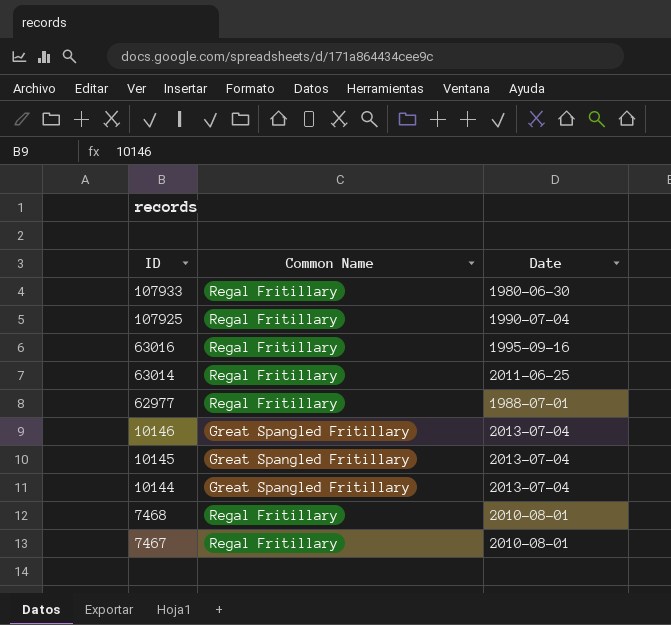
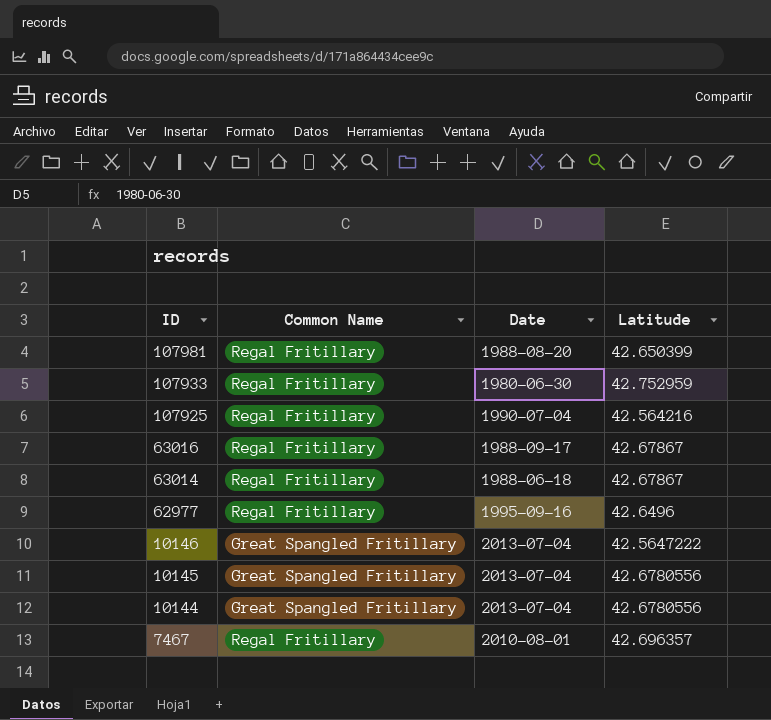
column Latitude | position: none -> 4
row 7468: Regal Fritillary | 2010-08-01 -> none
row 107981: none -> Regal Fritillary | 1988-08-20 | 42.650399
63016 | Date: 1995-09-16 -> 1988-09-17
63014 | Date: 2011-06-25 -> 1988-06-18
62977 | Date: 1988-07-01 -> 1995-09-16

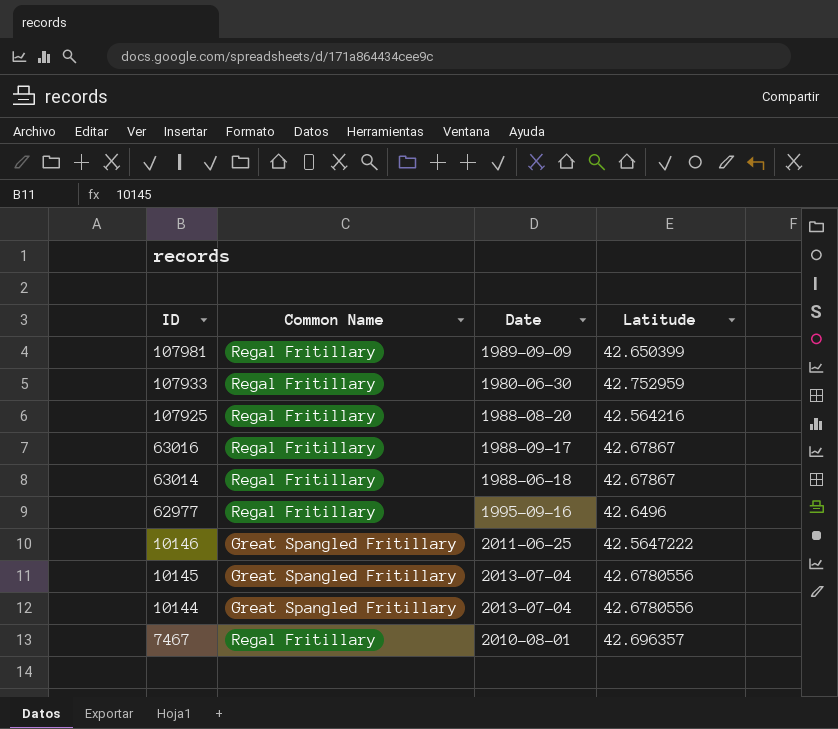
107981 | Date: 1988-08-20 -> 1989-09-09
107925 | Date: 1990-07-04 -> 1988-08-20
10146 | Date: 2013-07-04 -> 2011-06-25

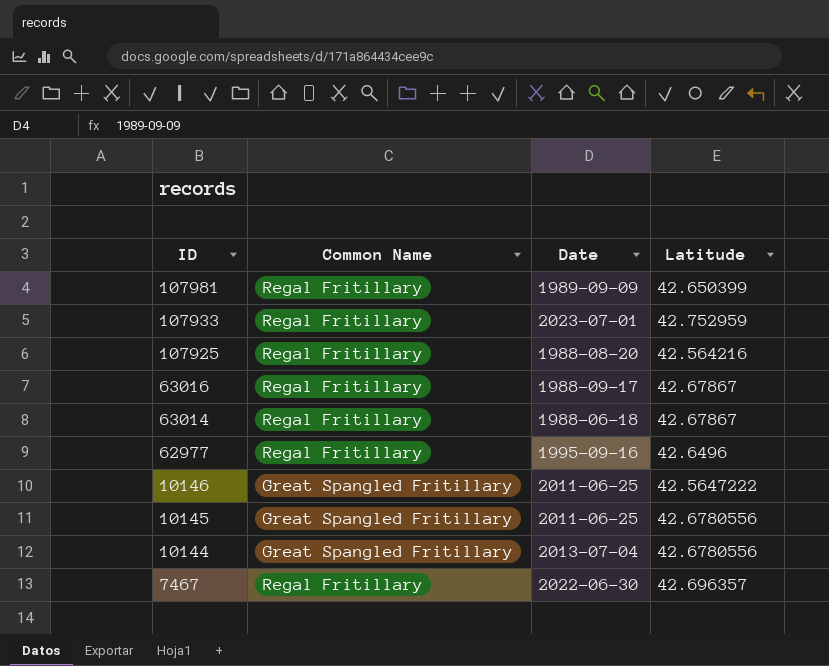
107933 | Date: 1980-06-30 -> 2023-07-01
10145 | Date: 2013-07-04 -> 2011-06-25
7467 | Date: 2010-08-01 -> 2022-06-30

